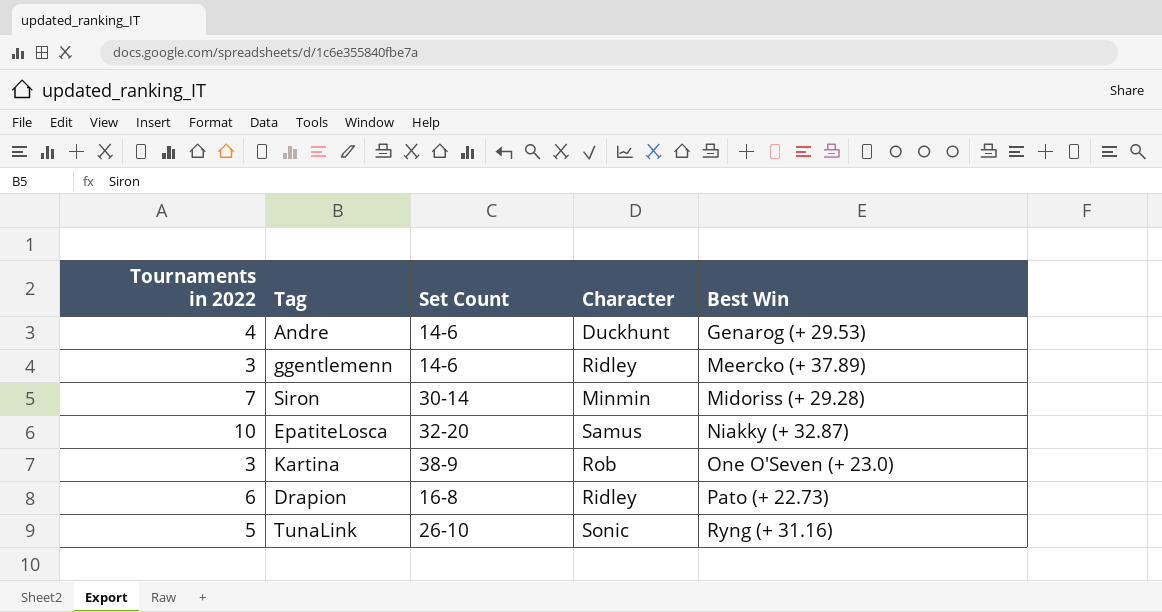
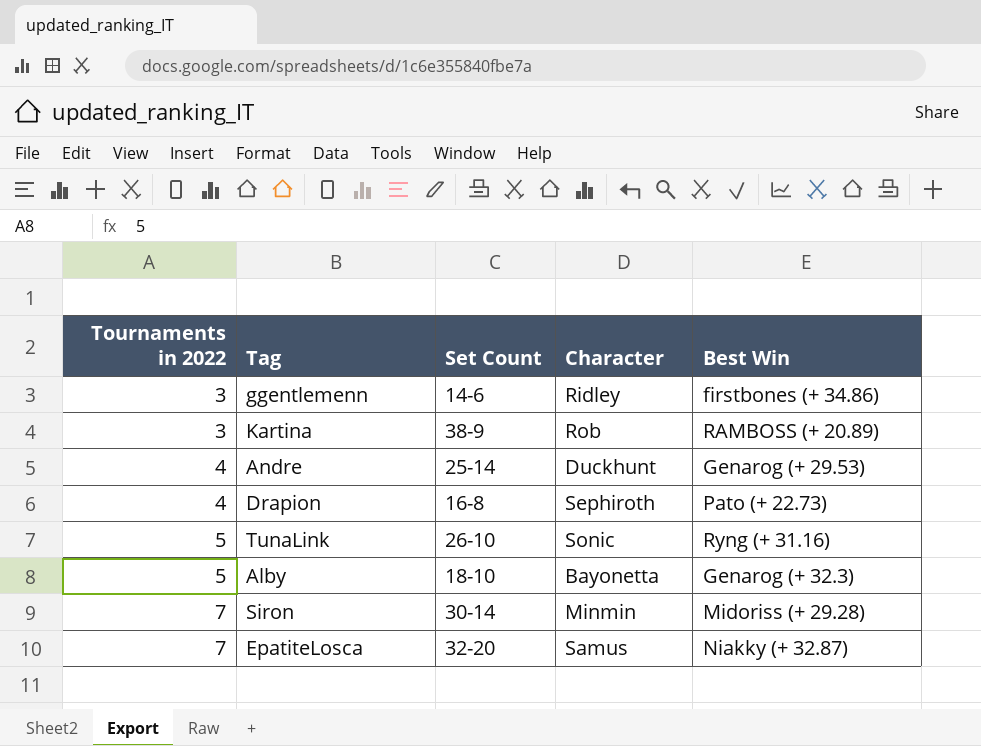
row order: Best Win ascending -> Tournaments in 2022 ascending
ggentlemenn | Best Win: Meercko (+ 37.89) -> firstbones (+ 34.86)
Kartina | Best Win: One O'Seven (+ 23.0) -> RAMBOSS (+ 20.89)
Andre | Set Count: 14-6 -> 25-14
Drapion | Tournaments in 2022: 6 -> 4
Drapion | Character: Ridley -> Sephiroth
row Alby: none -> 5 | 18-10 | Bayonetta | Genarog (+ 32.3)
EpatiteLosca | Tournaments in 2022: 10 -> 7

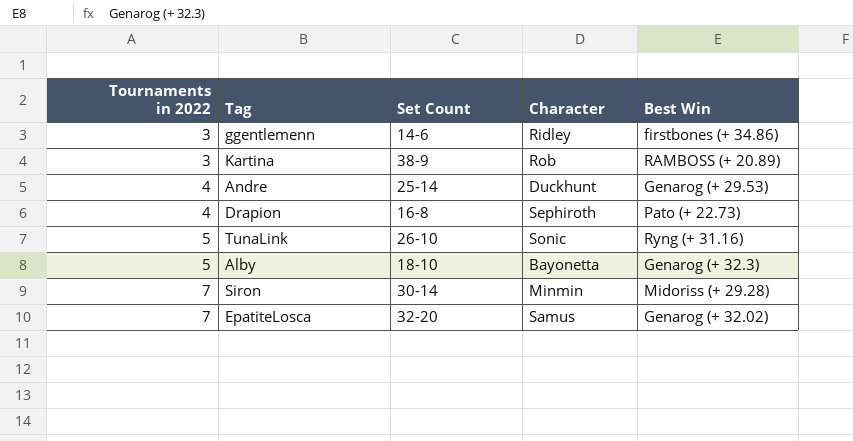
EpatiteLosca | Best Win: Niakky (+ 32.87) -> Genarog (+ 32.02)

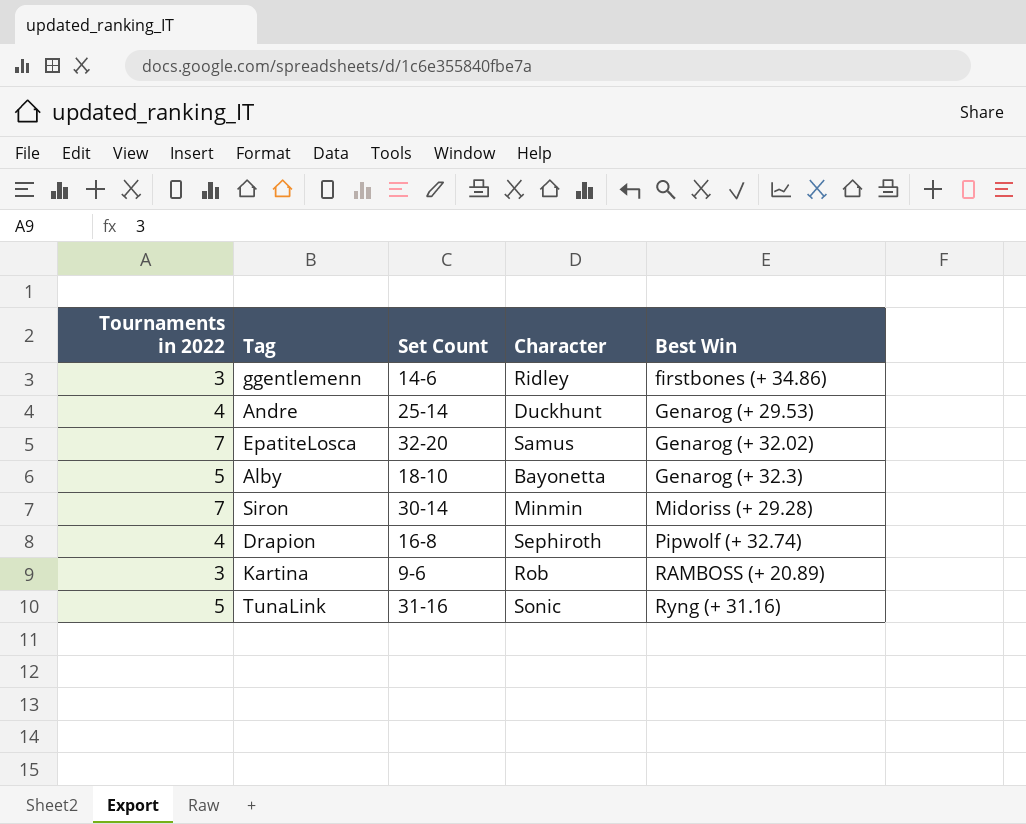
row order: Tournaments in 2022 ascending -> Best Win ascending
Drapion | Best Win: Pato (+ 22.73) -> Pipwolf (+ 32.74)
Kartina | Set Count: 38-9 -> 9-6
TunaLink | Set Count: 26-10 -> 31-16

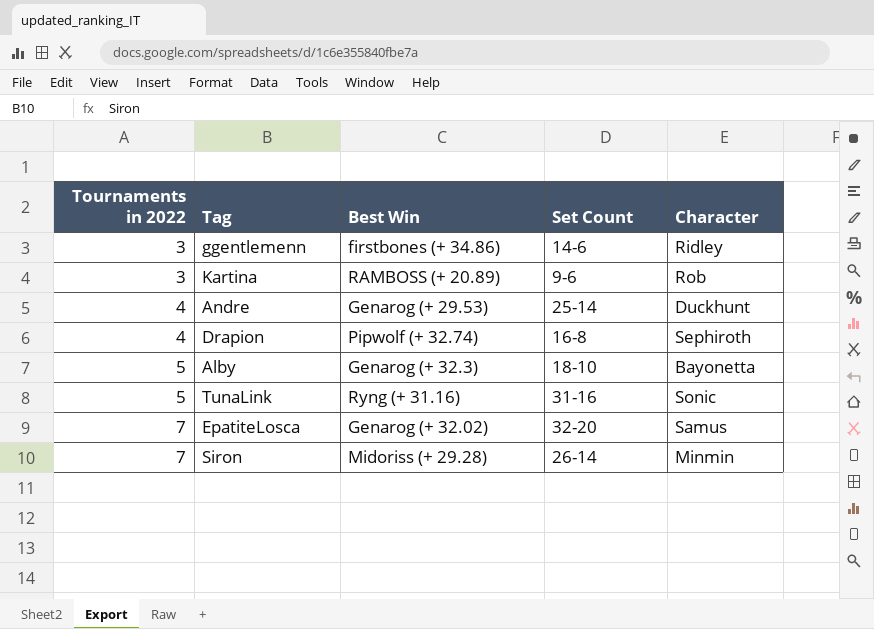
row order: Best Win ascending -> Tournaments in 2022 ascending
column Best Win | position: 5 -> 3
Siron | Set Count: 30-14 -> 26-14

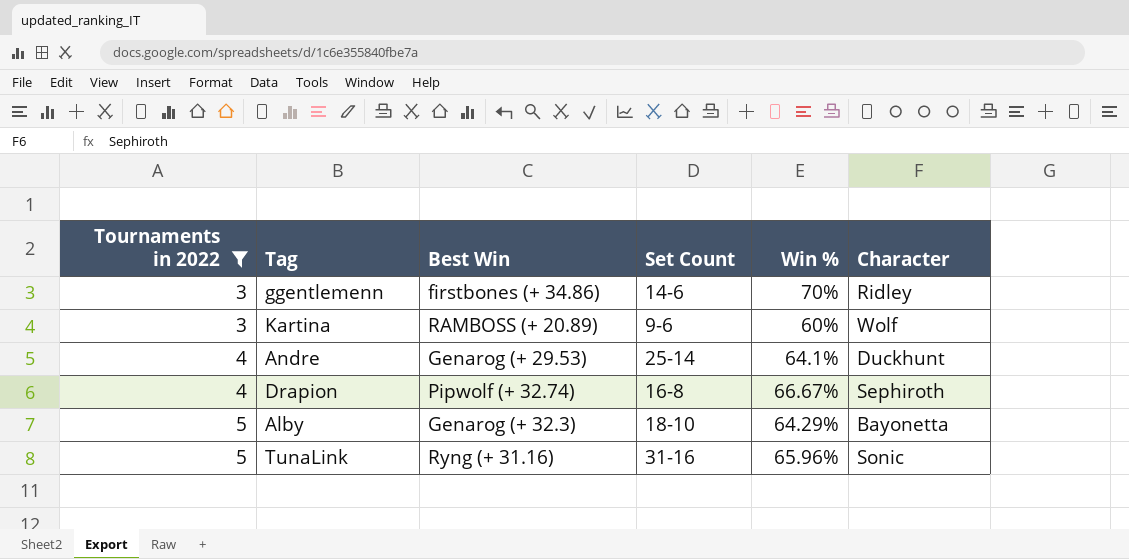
filter: none -> Tournaments in 2022 != 7
column Win % | position: none -> 5
Kartina | Character: Rob -> Wolf

